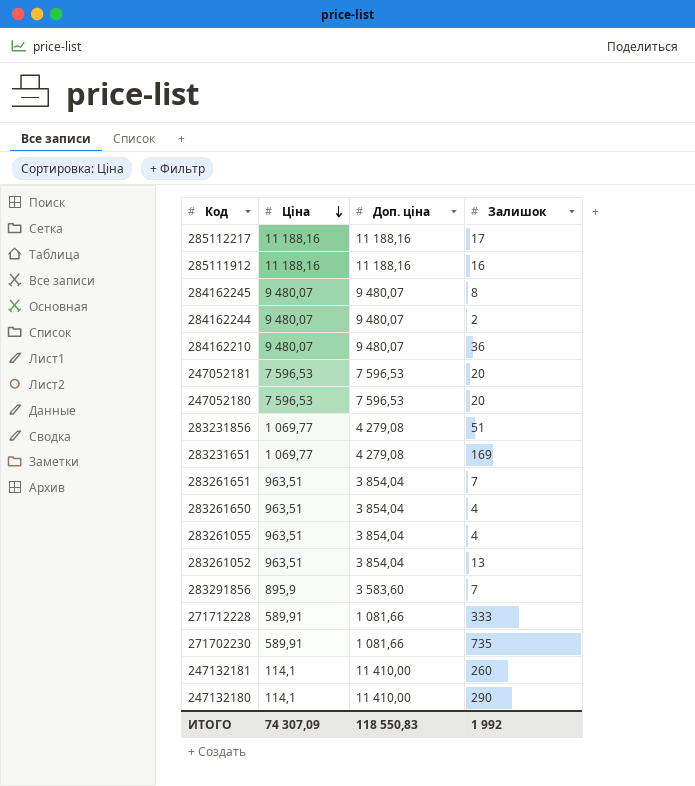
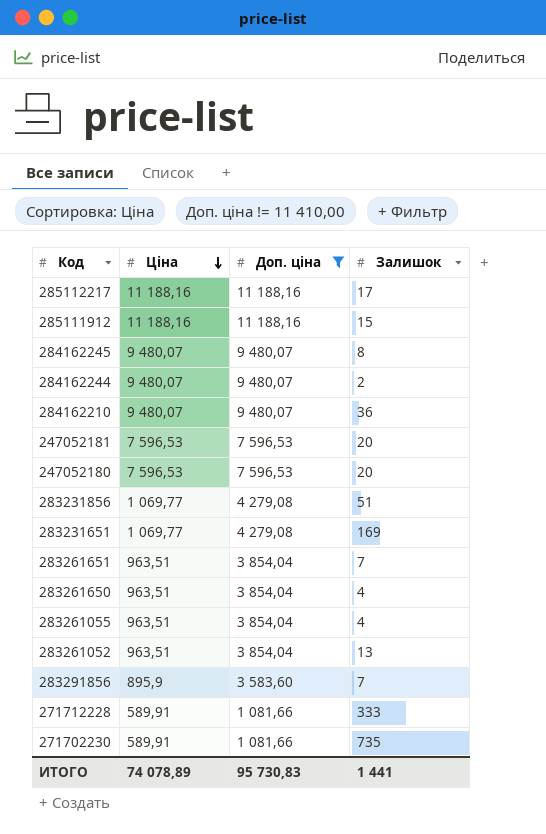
filter: none -> Доп. ціна != 11 410,00
285111912 | Залишок: 16 -> 15
ИТОГО | Ціна: 74 307,09 -> 74 078,89
ИТОГО | Доп. ціна: 118 550,83 -> 95 730,83
ИТОГО | Залишок: 1 992 -> 1 441

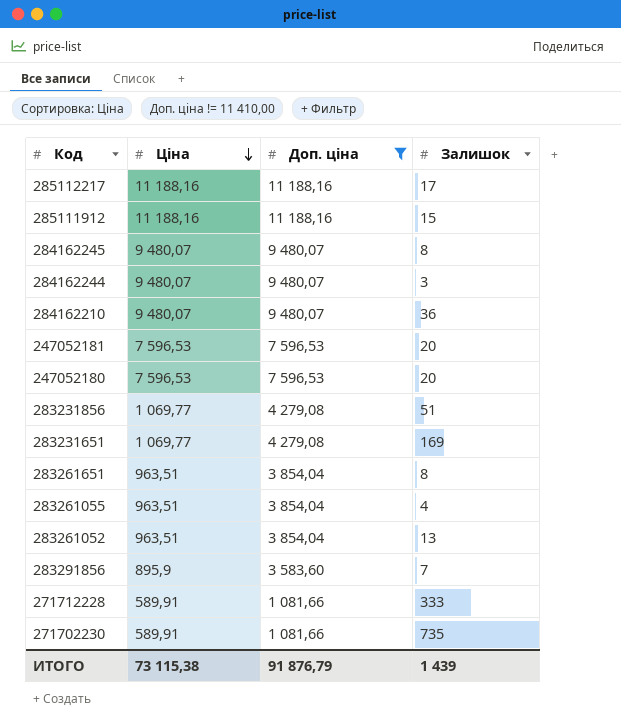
row 283261650: 963,51 | 3 854,04 | 4 -> none
284162244 | Залишок: 2 -> 3
283261651 | Залишок: 7 -> 8
ИТОГО | Ціна: 74 078,89 -> 73 115,38
ИТОГО | Доп. ціна: 95 730,83 -> 91 876,79
ИТОГО | Залишок: 1 441 -> 1 439

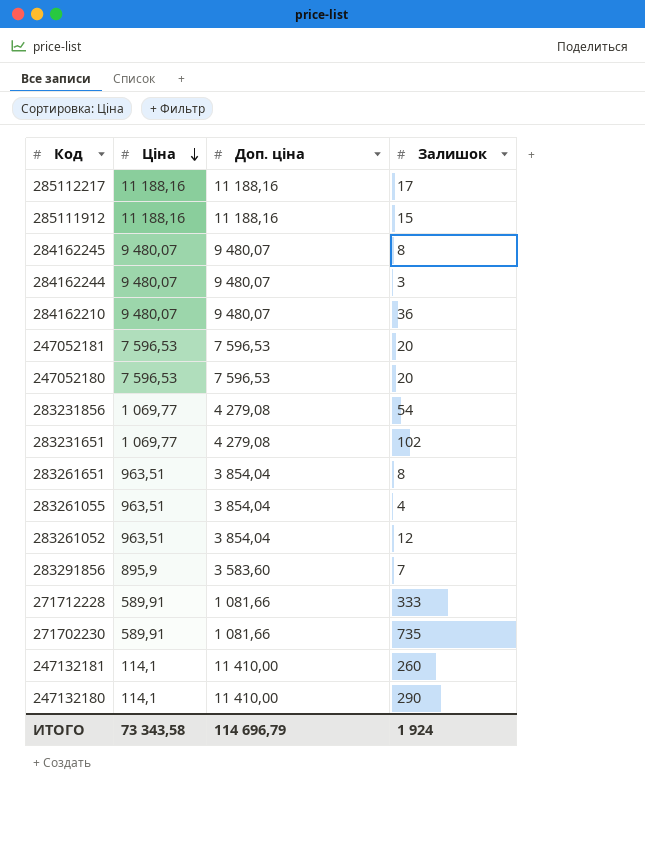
filter: Доп. ціна != 11 410,00 -> none
283231856 | Залишок: 51 -> 54
283231651 | Залишок: 169 -> 102
283261052 | Залишок: 13 -> 12
ИТОГО | Ціна: 73 115,38 -> 73 343,58
ИТОГО | Доп. ціна: 91 876,79 -> 114 696,79
ИТОГО | Залишок: 1 439 -> 1 924

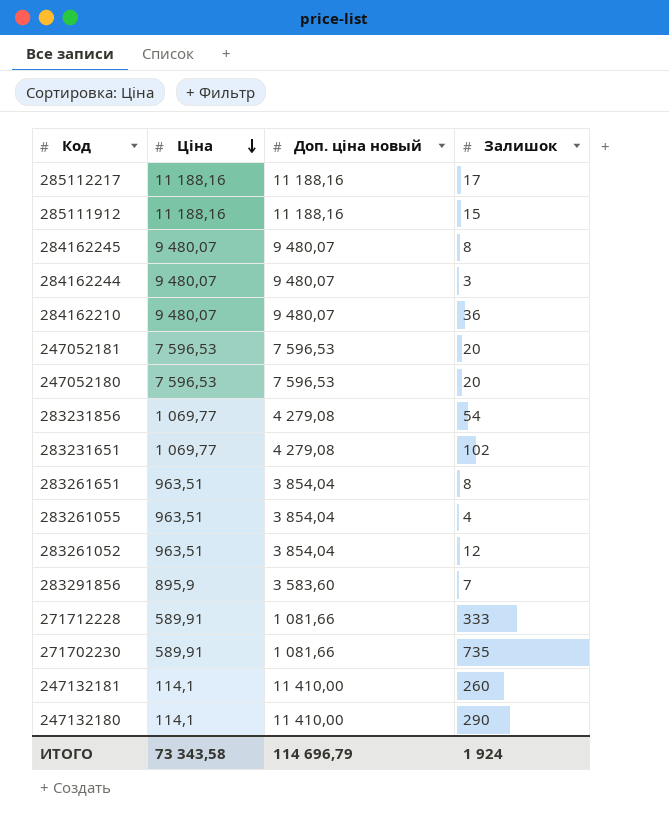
column name: Доп. ціна -> Доп. ціна новый

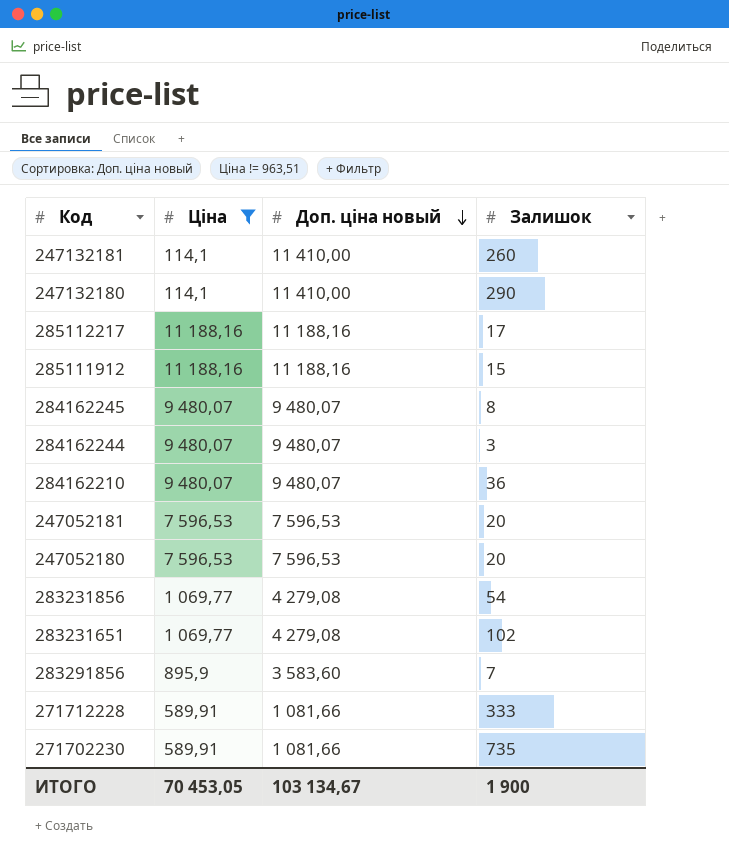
filter: none -> Ціна != 963,51
row order: Ціна descending -> Доп. ціна новый descending
ИТОГО | Ціна: 73 343,58 -> 70 453,05
ИТОГО | Доп. ціна новый: 114 696,79 -> 103 134,67
ИТОГО | Залишок: 1 924 -> 1 900

